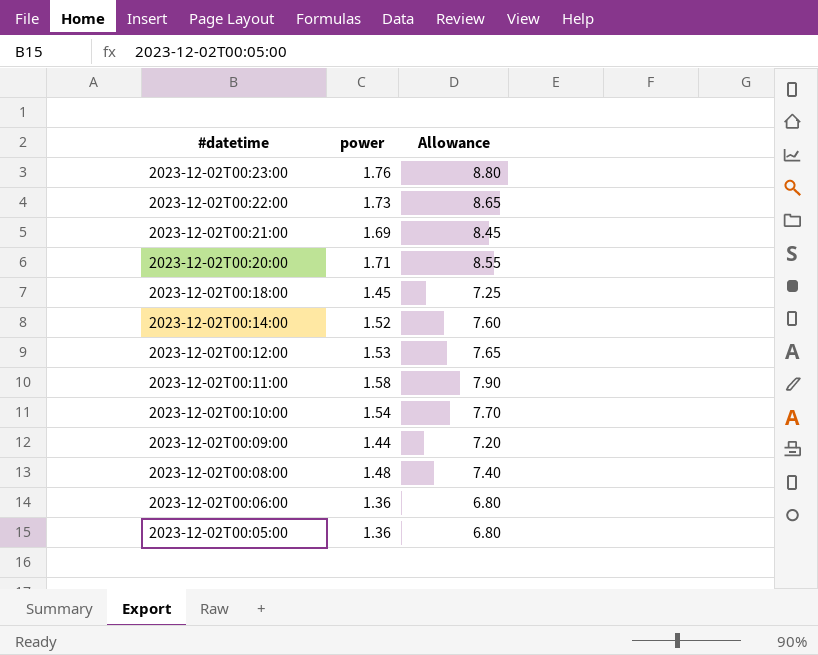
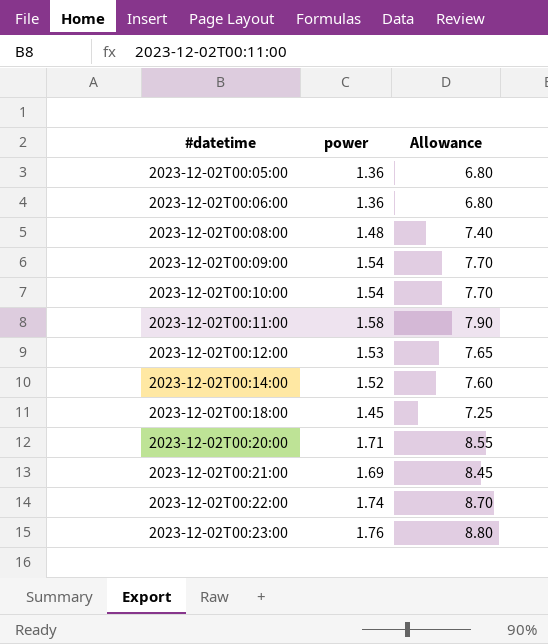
row order: #datetime descending -> #datetime ascending
2023-12-02T00:09:00 | power: 1.44 -> 1.54
2023-12-02T00:09:00 | Allowance: 7.20 -> 7.70
2023-12-02T00:22:00 | power: 1.73 -> 1.74
2023-12-02T00:22:00 | Allowance: 8.65 -> 8.70

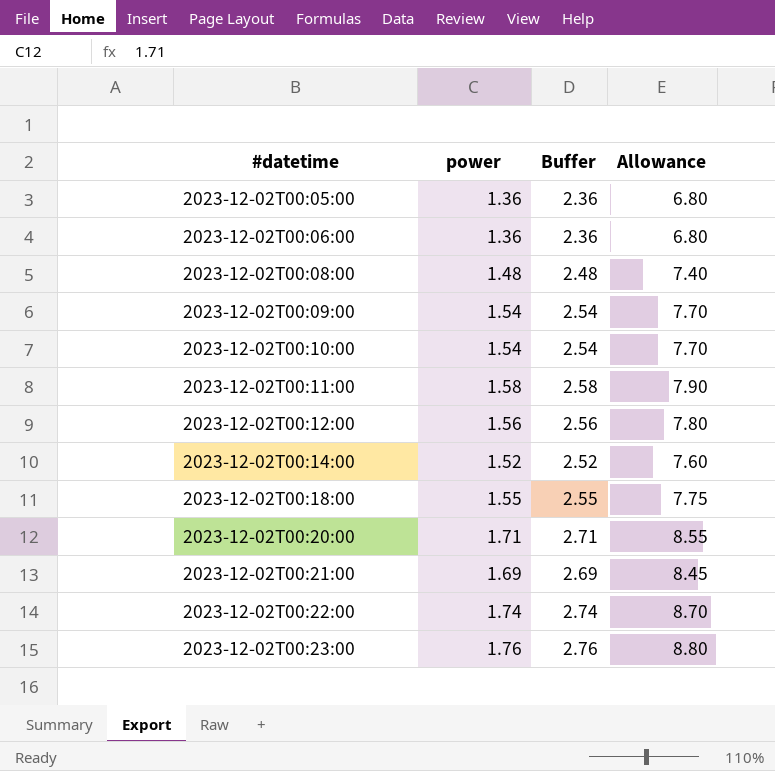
column Buffer | formula: none -> [power] + 1
2023-12-02T00:12:00 | power: 1.53 -> 1.56
2023-12-02T00:12:00 | Allowance: 7.65 -> 7.80
2023-12-02T00:18:00 | power: 1.45 -> 1.55
2023-12-02T00:18:00 | Allowance: 7.25 -> 7.75

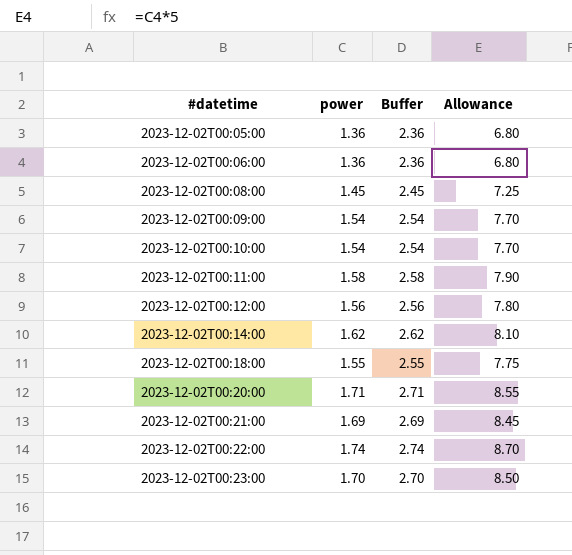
2023-12-02T00:08:00 | power: 1.48 -> 1.45
2023-12-02T00:08:00 | Buffer: 2.48 -> 2.45
2023-12-02T00:08:00 | Allowance: 7.40 -> 7.25
2023-12-02T00:14:00 | power: 1.52 -> 1.62
2023-12-02T00:14:00 | Buffer: 2.52 -> 2.62
2023-12-02T00:14:00 | Allowance: 7.60 -> 8.10
2023-12-02T00:23:00 | power: 1.76 -> 1.70
2023-12-02T00:23:00 | Buffer: 2.76 -> 2.70
2023-12-02T00:23:00 | Allowance: 8.80 -> 8.50

